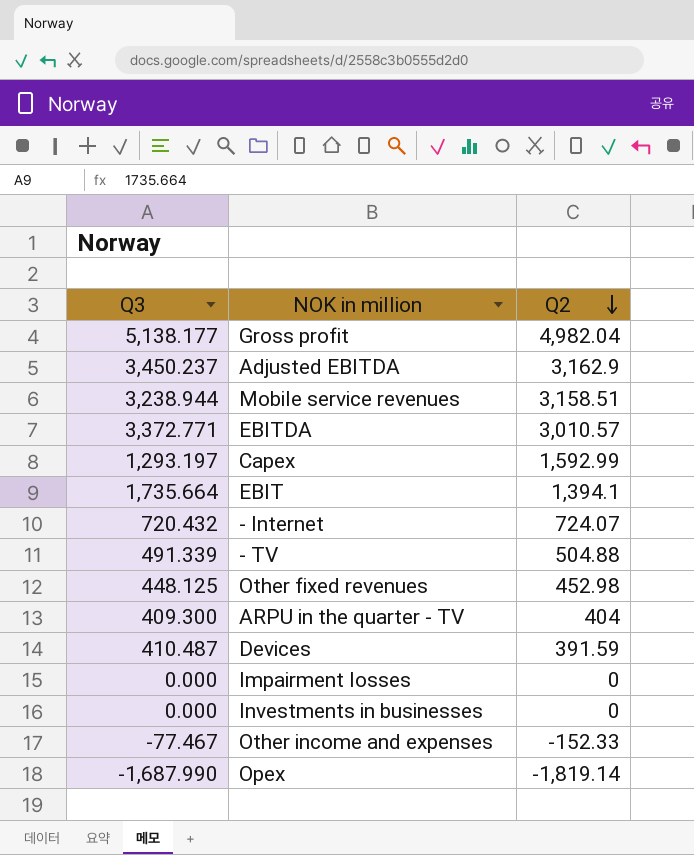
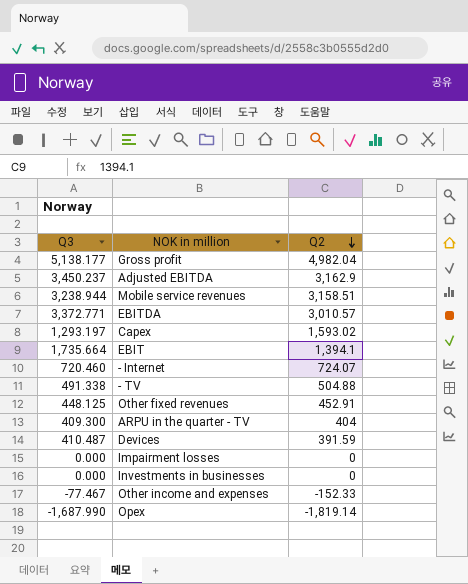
Capex | Q2: 1,592.99 -> 1,593.02
- Internet | Q3: 720.432 -> 720.460
- TV | Q3: 491.339 -> 491.338
Other fixed revenues | Q2: 452.98 -> 452.91

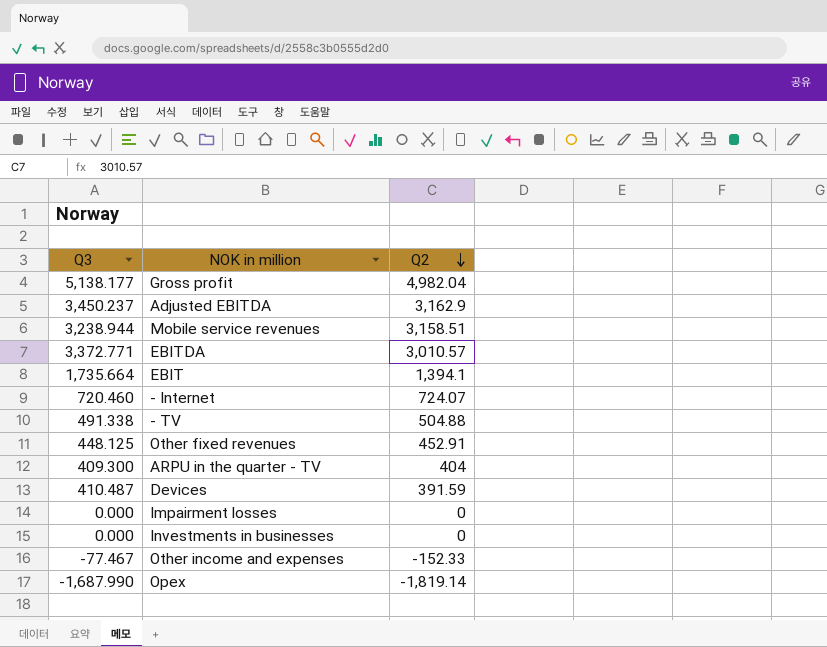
row Capex: 1,293.197 | 1,593.02 -> none

